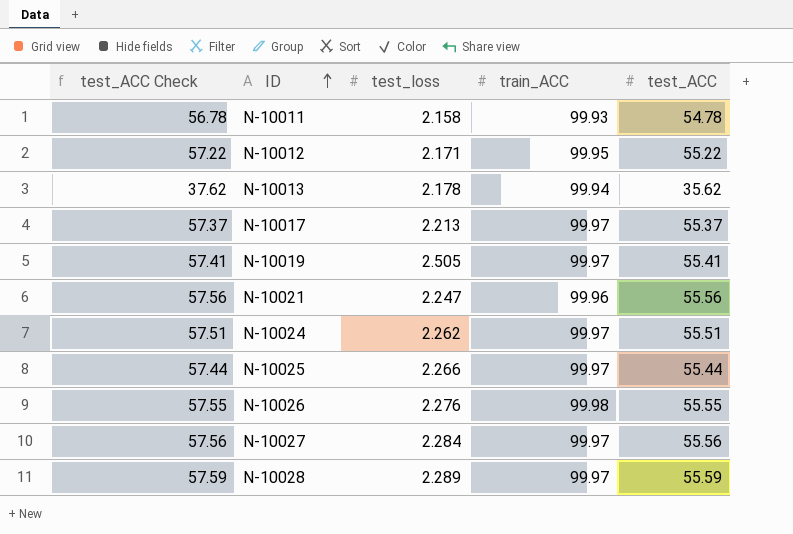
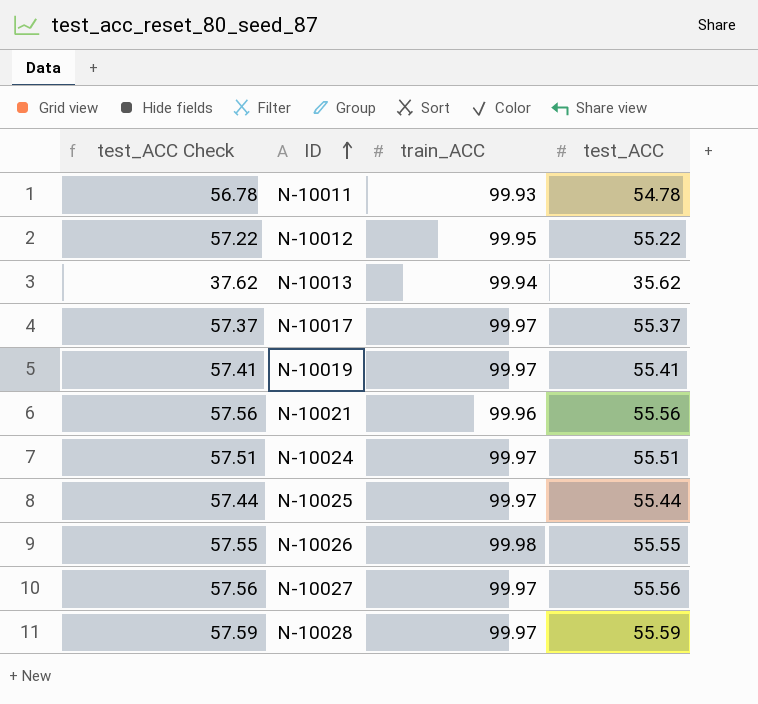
column test_loss | position: 3 -> none

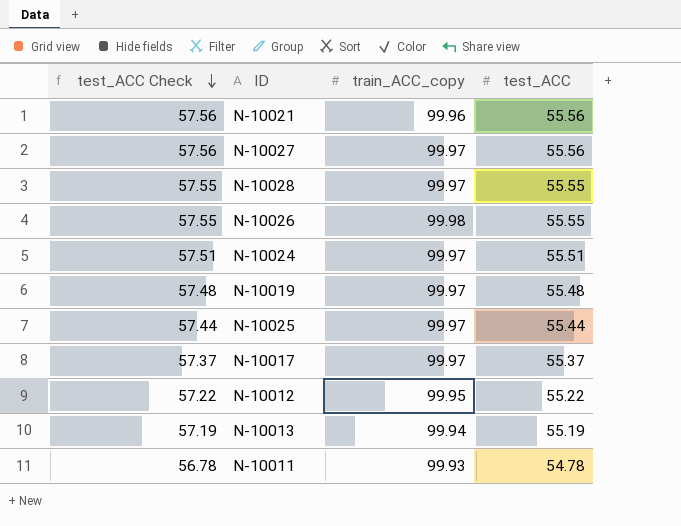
row order: ID ascending -> test_ACC Check descending
column name: train_ACC -> train_ACC_copy
N-10028 | test_ACC Check: 57.59 -> 57.55
N-10028 | test_ACC: 55.59 -> 55.55
N-10019 | test_ACC Check: 57.41 -> 57.48
N-10019 | test_ACC: 55.41 -> 55.48
N-10013 | test_ACC Check: 37.62 -> 57.19
N-10013 | test_ACC: 35.62 -> 55.19

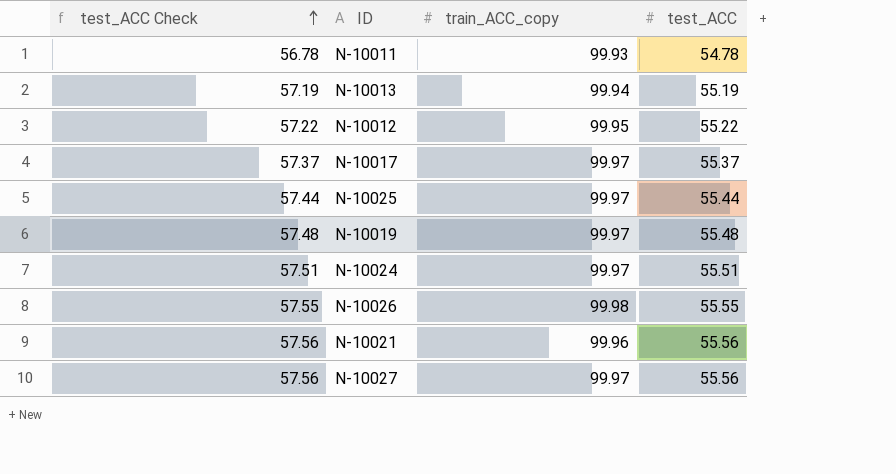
row order: test_ACC Check descending -> test_ACC Check ascending
row N-10028: 57.55 | 99.97 | 55.55 -> none

